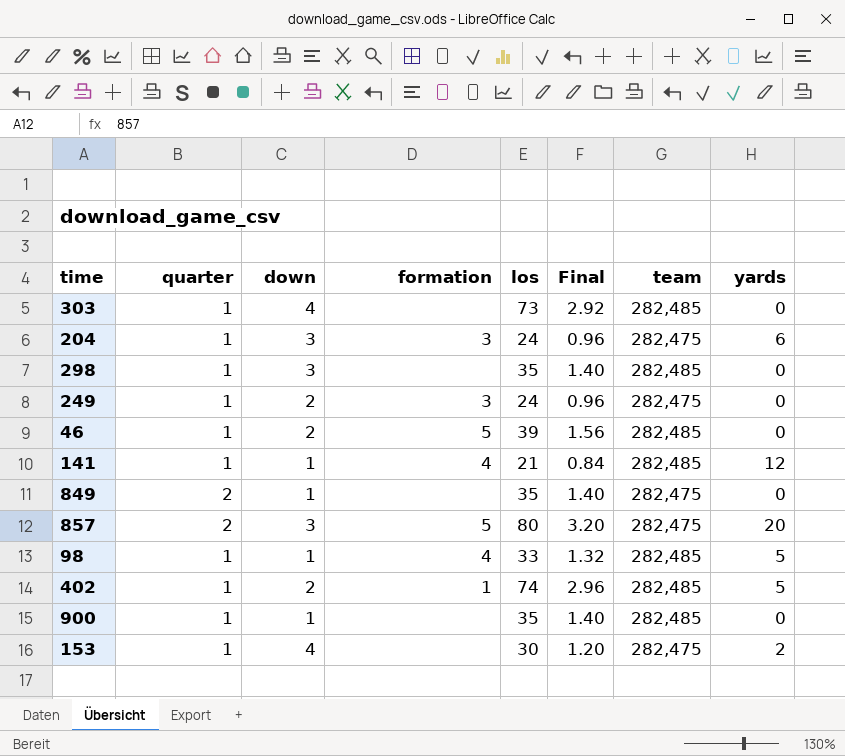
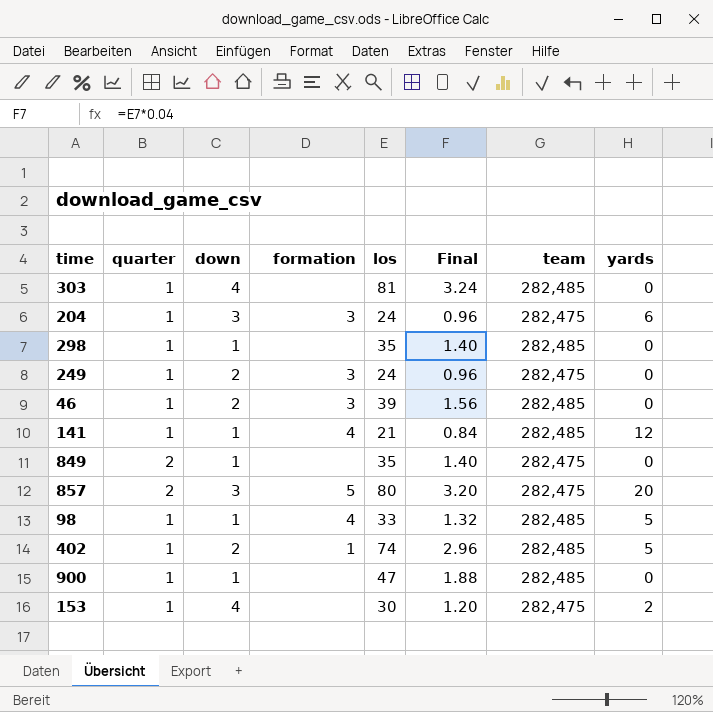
303 | los: 73 -> 81
303 | Final: 2.92 -> 3.24
298 | down: 3 -> 1
46 | formation: 5 -> 3
900 | los: 35 -> 47
900 | Final: 1.40 -> 1.88

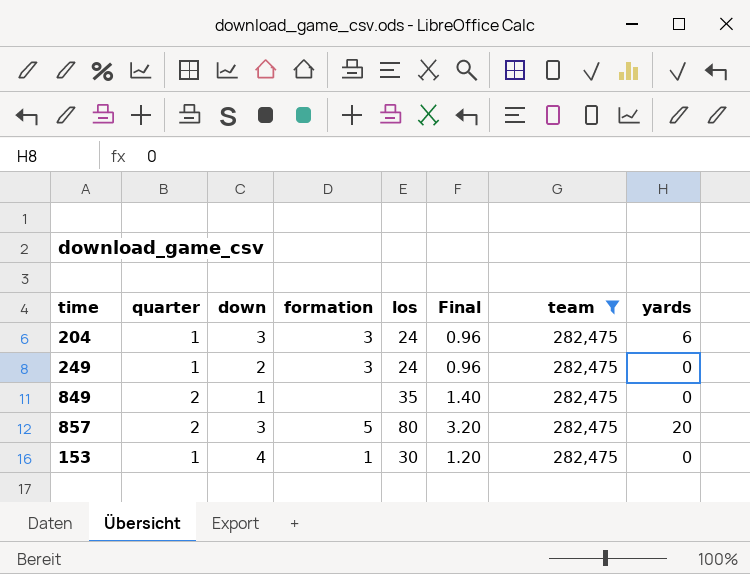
filter: none -> team = 282,475
153 | formation: none -> 1
153 | yards: 2 -> 0

